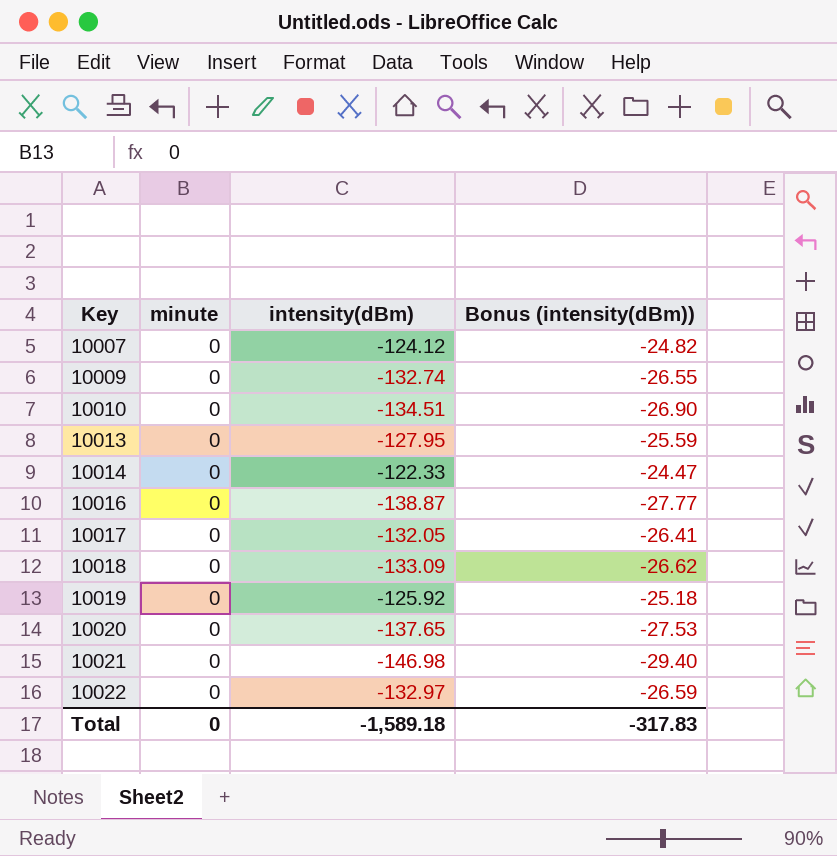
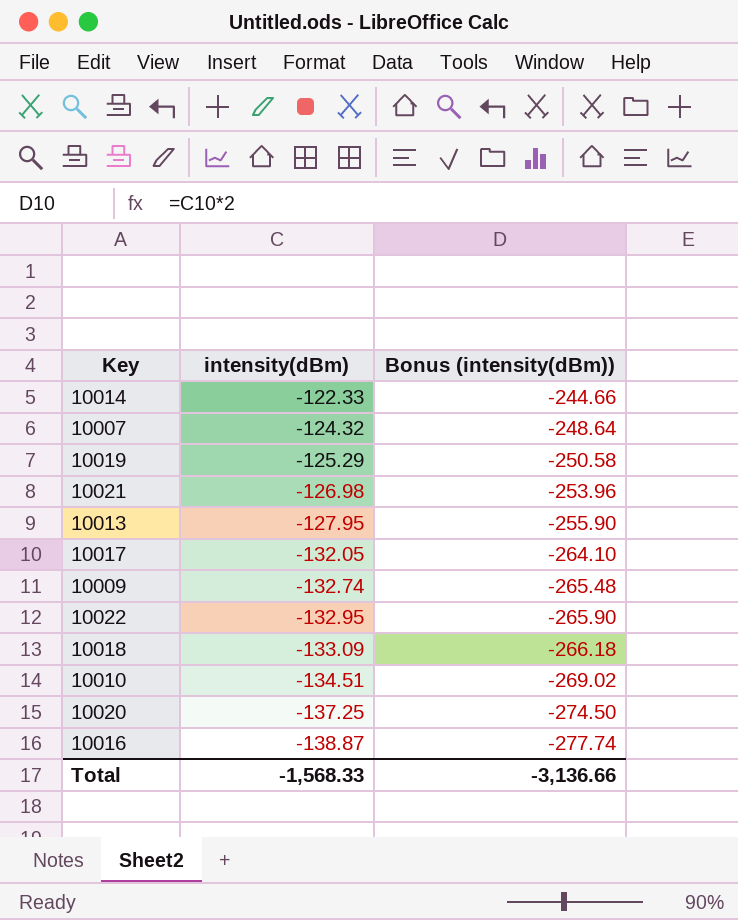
row order: Key ascending -> intensity(dBm) descending
column minute | position: 2 -> none
column Bonus (intensity(dBm)) | formula: [intensity(dBm)] * 0.2 -> [intensity(dBm)] * 2
10007 | intensity(dBm): -124.12 -> -124.32
10019 | intensity(dBm): -125.92 -> -125.29
10021 | intensity(dBm): -146.98 -> -126.98
10022 | intensity(dBm): -132.97 -> -132.95
10020 | intensity(dBm): -137.65 -> -137.25
Total | intensity(dBm): -1,589.18 -> -1,568.33
Total | Bonus (intensity(dBm)): -317.83 -> -3,136.66

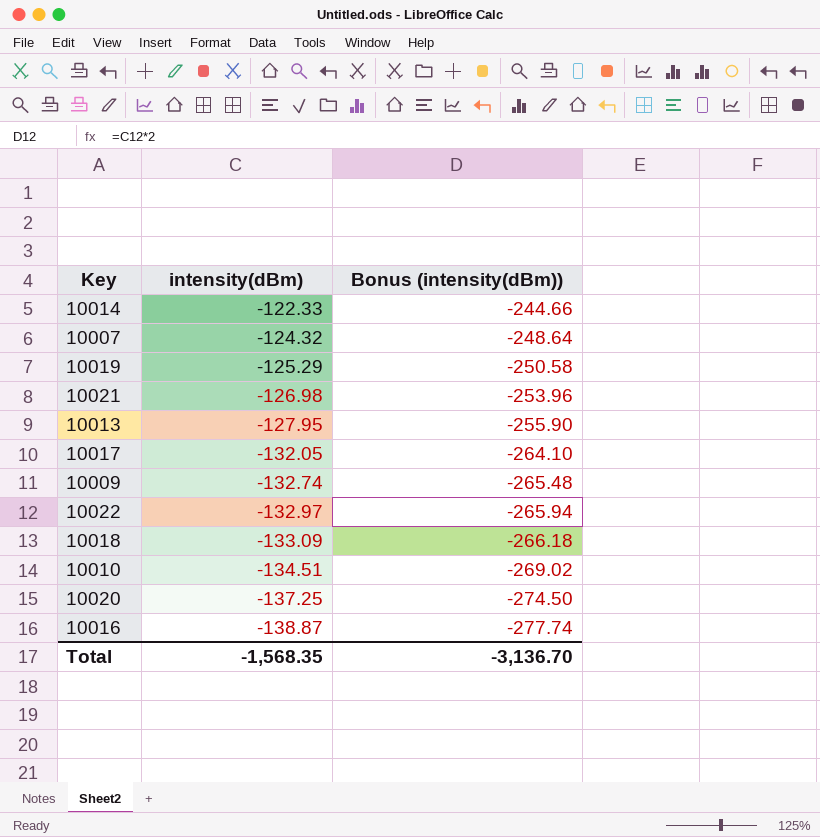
10022 | intensity(dBm): -132.95 -> -132.97
10022 | Bonus (intensity(dBm)): -265.90 -> -265.94
Total | intensity(dBm): -1,568.33 -> -1,568.35
Total | Bonus (intensity(dBm)): -3,136.66 -> -3,136.70

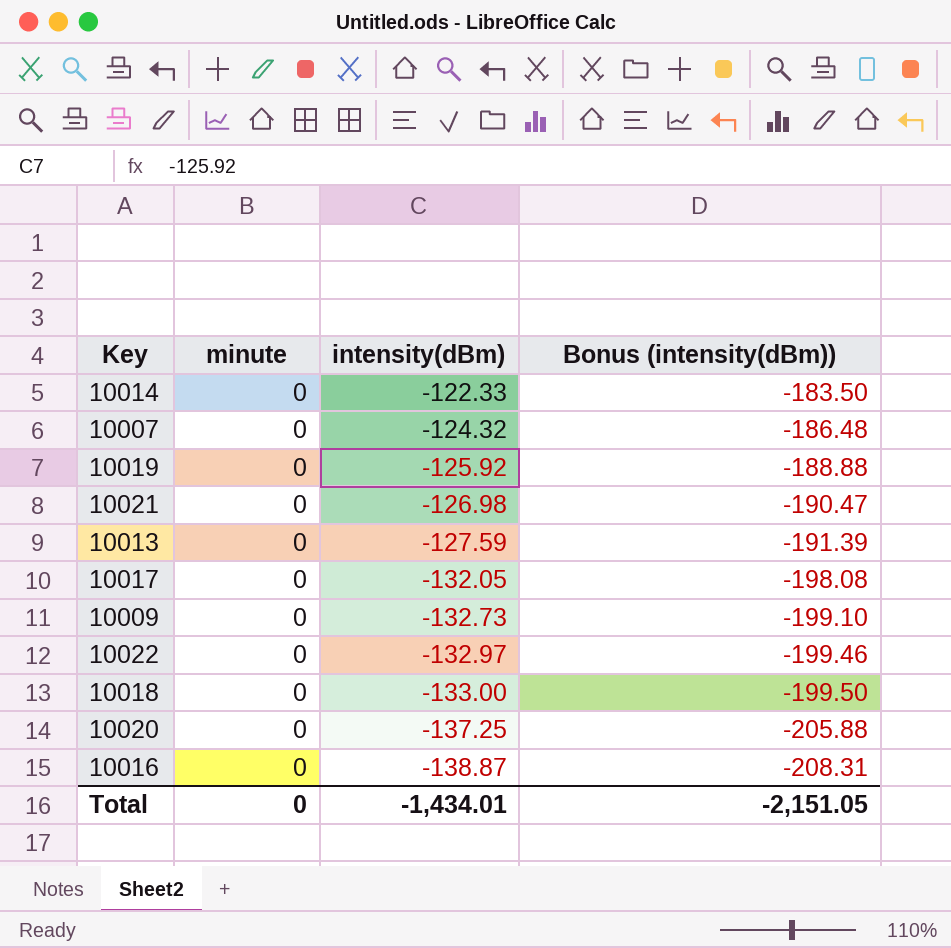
column minute | position: none -> 2
column Bonus (intensity(dBm)) | formula: [intensity(dBm)] * 2 -> [intensity(dBm)] * 1.5
row 10010: -134.51 | -269.02 -> none
10019 | intensity(dBm): -125.29 -> -125.92
10013 | intensity(dBm): -127.95 -> -127.59
10009 | intensity(dBm): -132.74 -> -132.73
10018 | intensity(dBm): -133.09 -> -133.00
Total | intensity(dBm): -1,568.35 -> -1,434.01
Total | Bonus (intensity(dBm)): -3,136.70 -> -2,151.05

